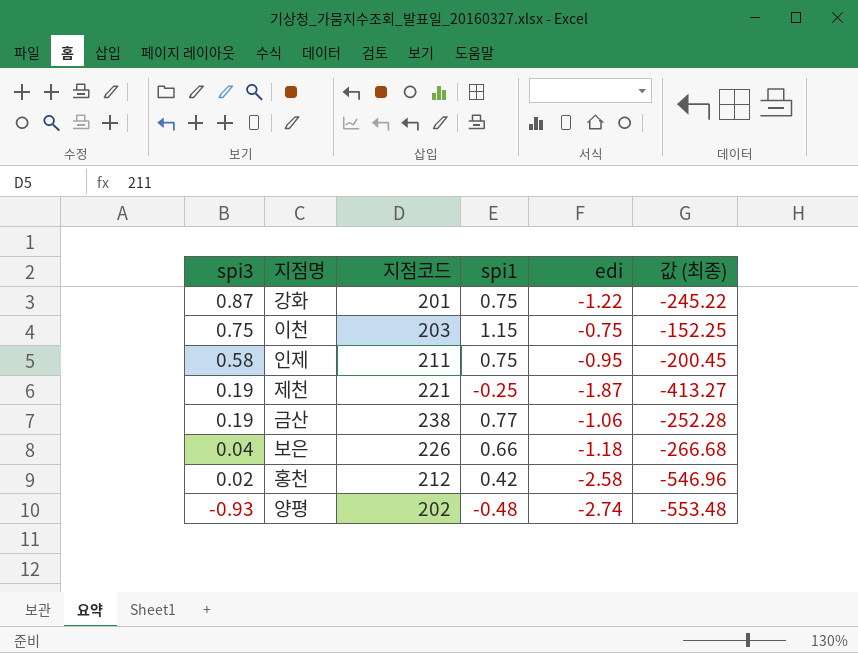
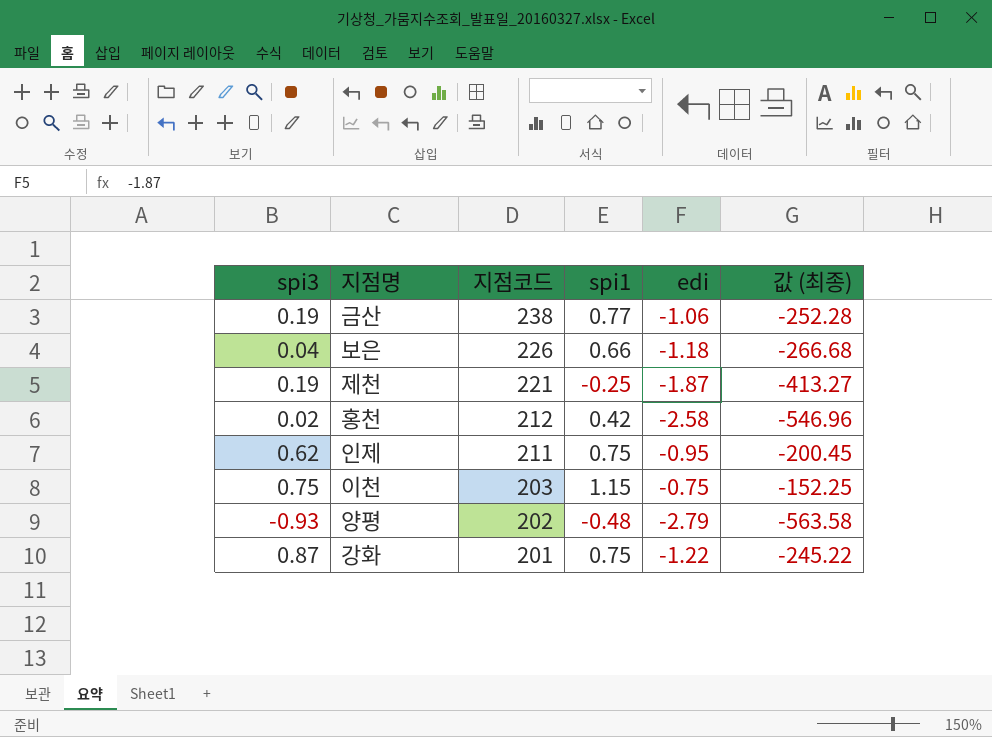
row order: spi3 descending -> 지점코드 descending
인제 | spi3: 0.58 -> 0.62
양평 | edi: -2.74 -> -2.79
양평 | 값 (최종): -553.48 -> -563.58

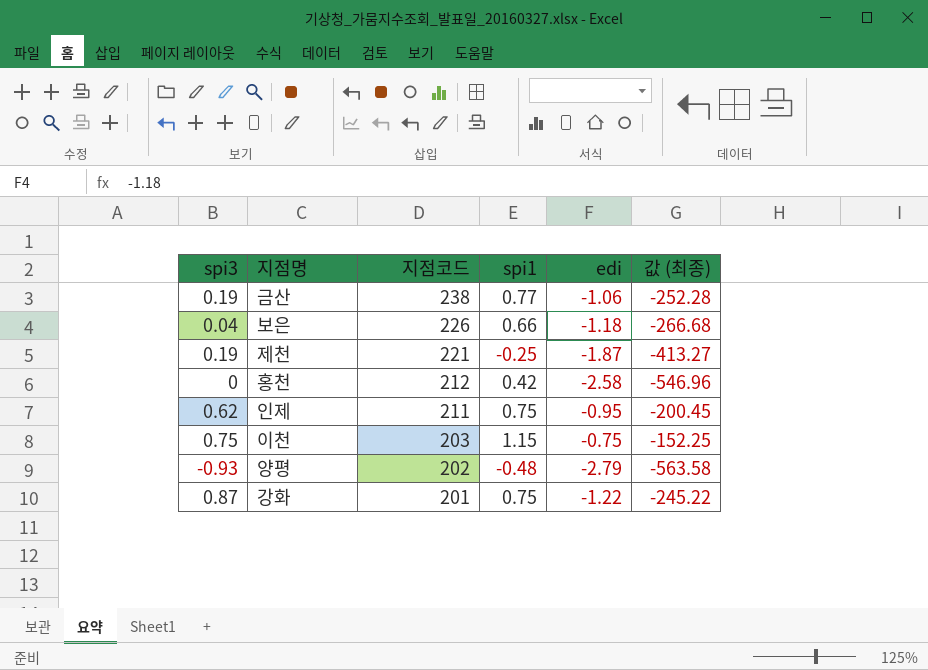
홍천 | spi3: 0.02 -> 0

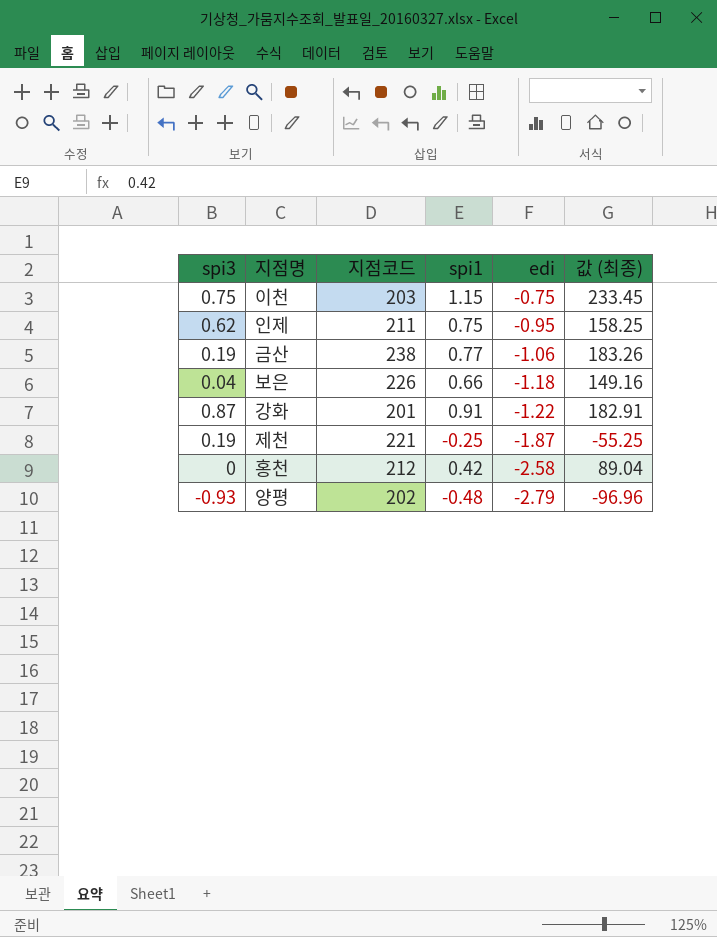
row order: 지점코드 descending -> edi descending
column 값 (최종) | formula: [지점코드] * [edi] -> [지점코드] * [spi1]
강화 | spi1: 0.75 -> 0.91

